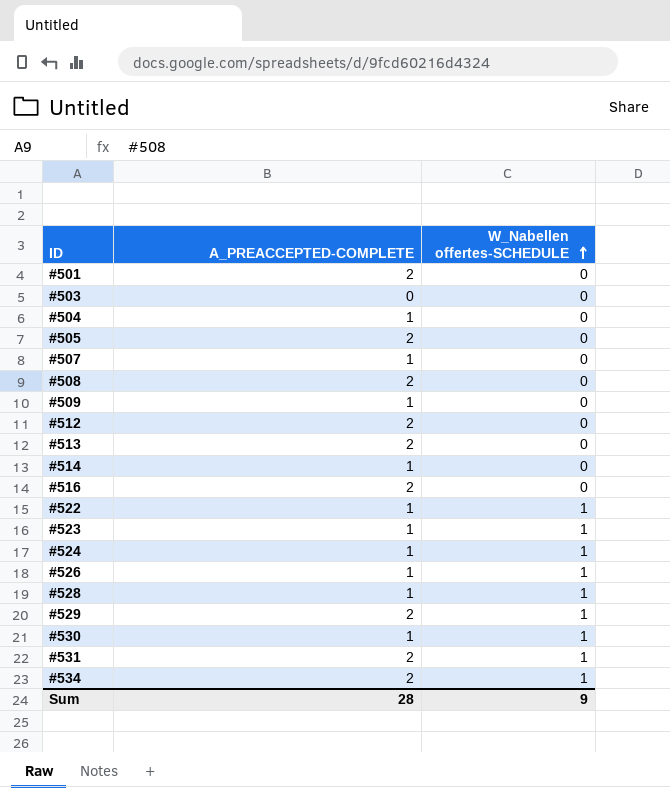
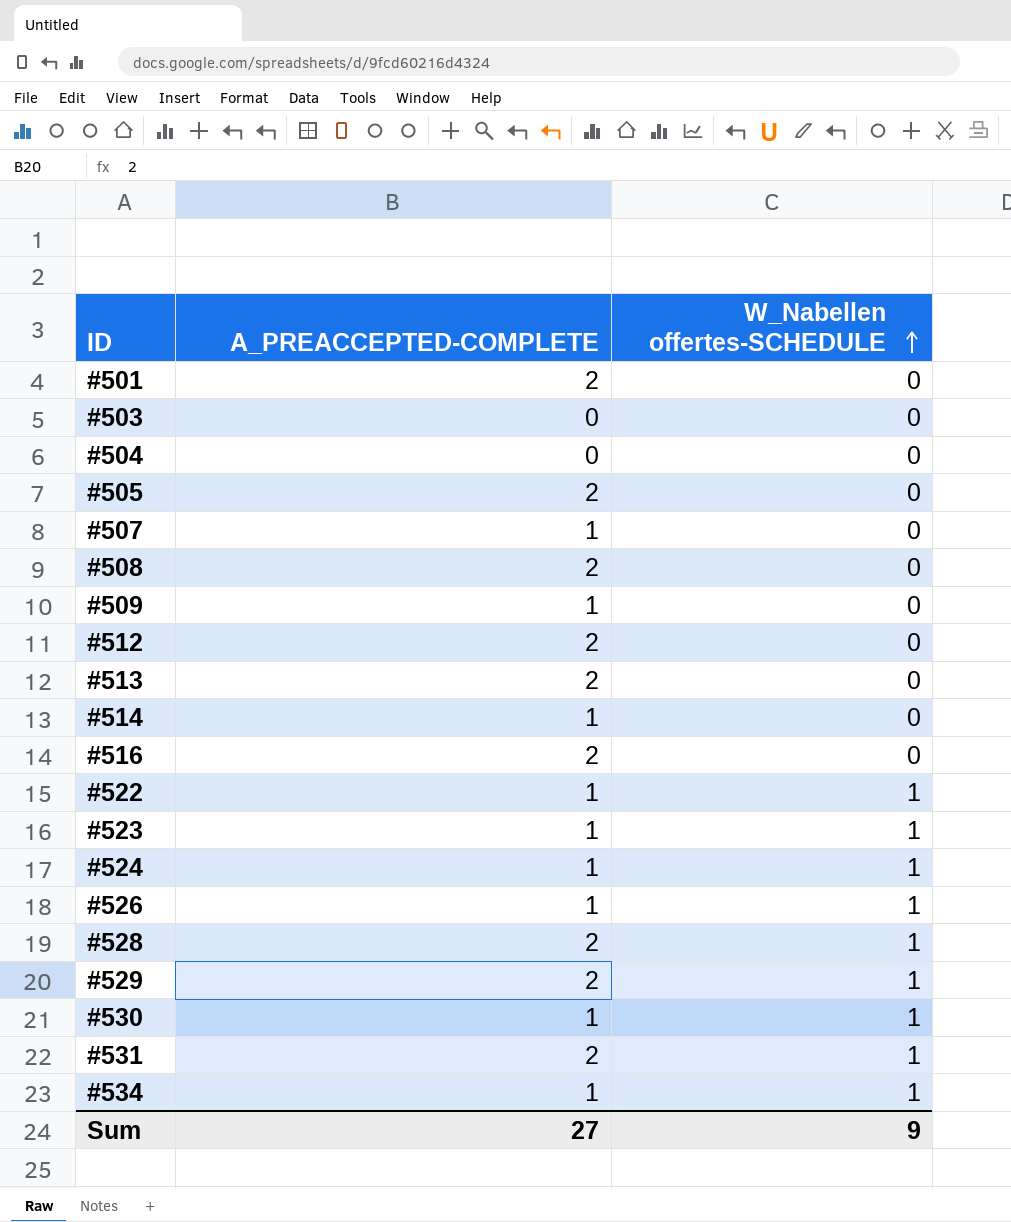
#504 | A_PREACCEPTED-COMPLETE: 1 -> 0
#528 | A_PREACCEPTED-COMPLETE: 1 -> 2
#534 | A_PREACCEPTED-COMPLETE: 2 -> 1
Sum | A_PREACCEPTED-COMPLETE: 28 -> 27

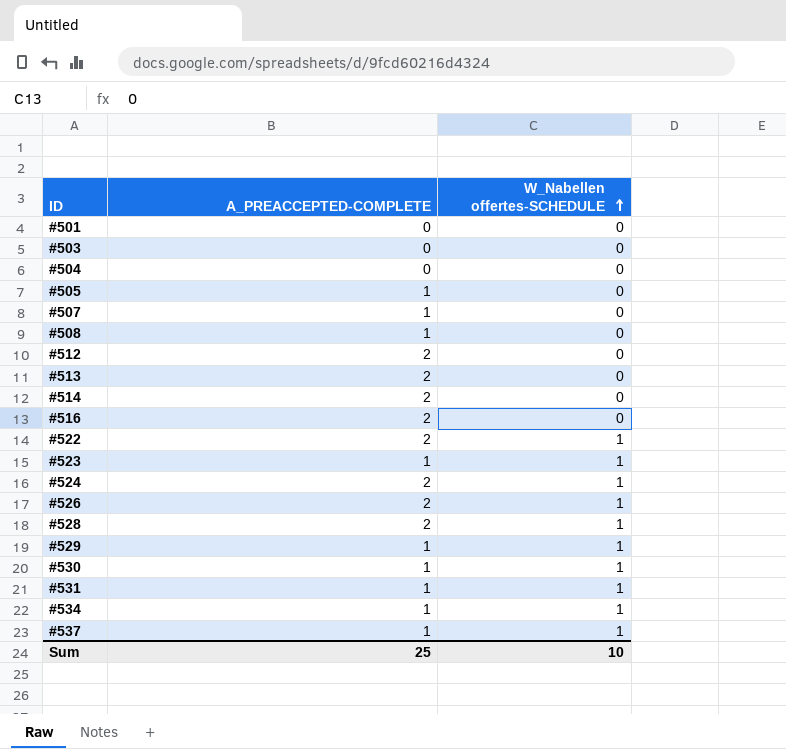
row #509: 1 | 0 -> none
#501 | A_PREACCEPTED-COMPLETE: 2 -> 0
#505 | A_PREACCEPTED-COMPLETE: 2 -> 1
#508 | A_PREACCEPTED-COMPLETE: 2 -> 1
#514 | A_PREACCEPTED-COMPLETE: 1 -> 2
#522 | A_PREACCEPTED-COMPLETE: 1 -> 2
#524 | A_PREACCEPTED-COMPLETE: 1 -> 2
#526 | A_PREACCEPTED-COMPLETE: 1 -> 2
#529 | A_PREACCEPTED-COMPLETE: 2 -> 1
#531 | A_PREACCEPTED-COMPLETE: 2 -> 1
row #537: none -> 1 | 1
Sum | A_PREACCEPTED-COMPLETE: 27 -> 25
Sum | W_Nabellen offertes-SCHEDULE: 9 -> 10

